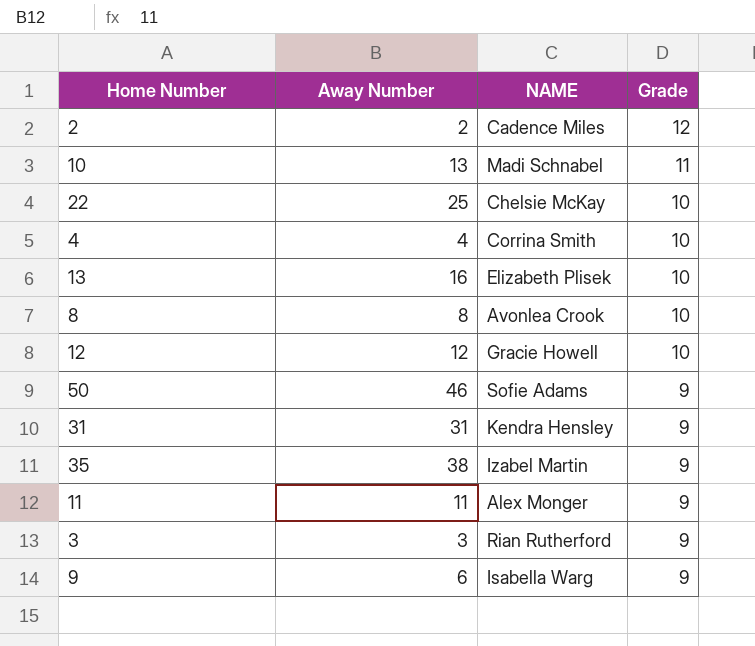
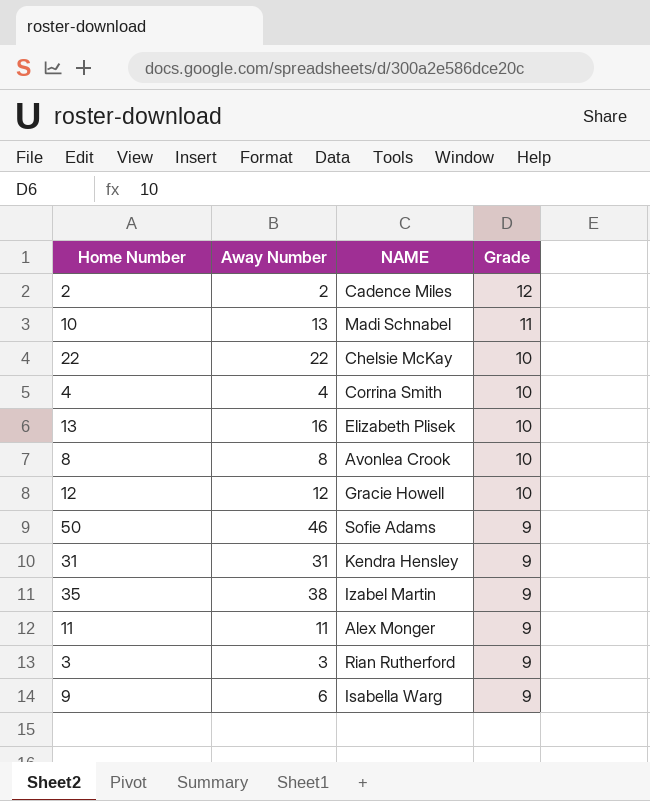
22 | Away Number: 25 -> 22

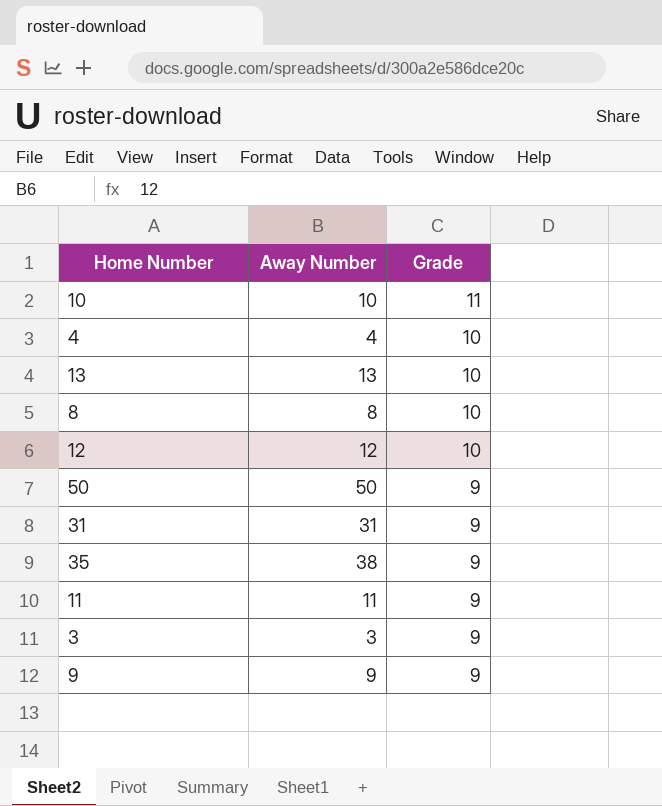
column NAME | position: 3 -> none
row 2: 2 | Cadence Miles | 12 -> none
row 22: 22 | Chelsie McKay | 10 -> none
10 | Away Number: 13 -> 10
13 | Away Number: 16 -> 13
50 | Away Number: 46 -> 50
9 | Away Number: 6 -> 9

